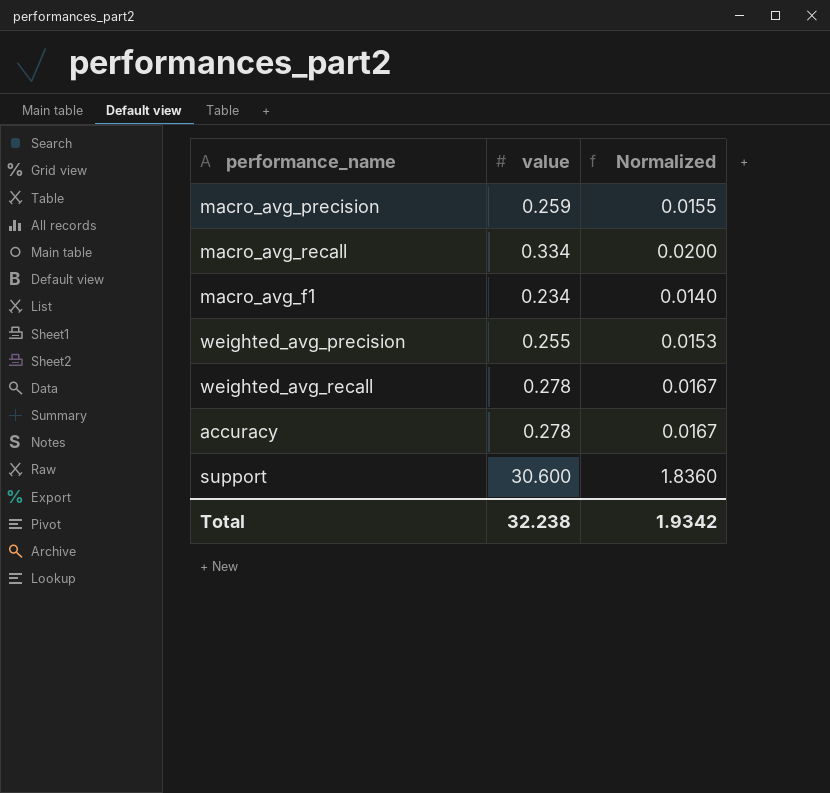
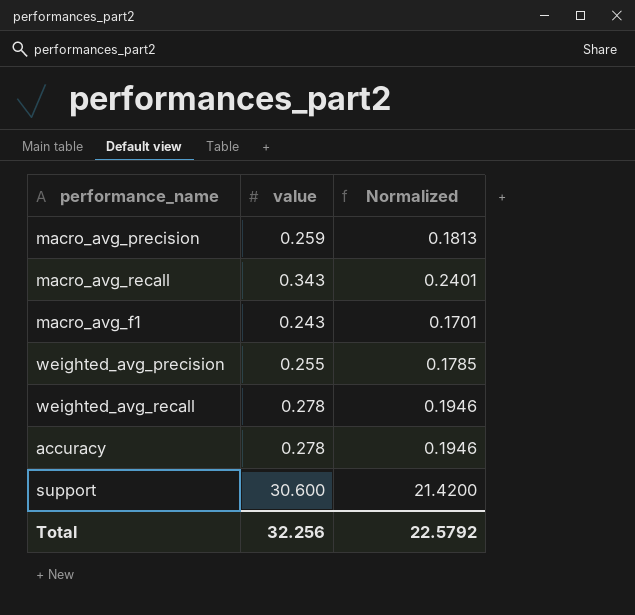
column Normalized | formula: [value] * 0.06 -> [value] * 0.7
macro_avg_recall | value: 0.334 -> 0.343
macro_avg_f1 | value: 0.234 -> 0.243
Total | value: 32.238 -> 32.256
Total | Normalized: 1.9342 -> 22.5792

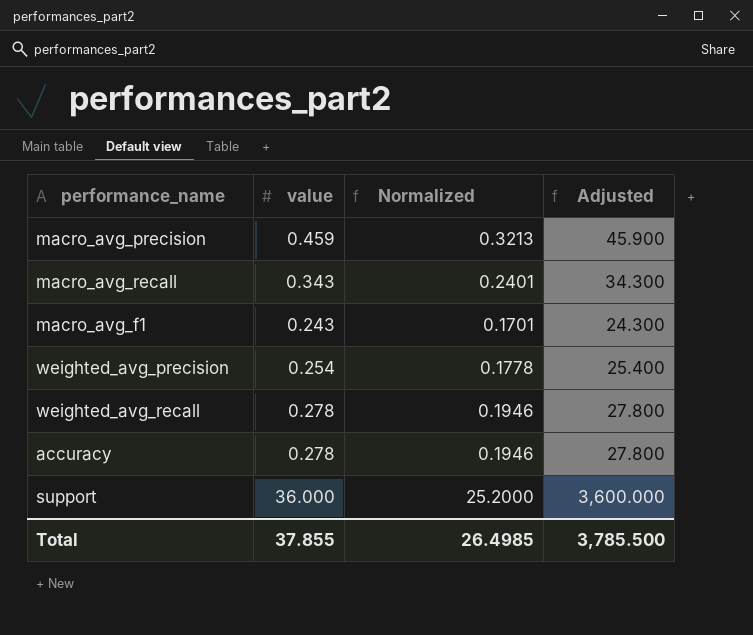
column Adjusted | formula: none -> [value] * 100
macro_avg_precision | value: 0.259 -> 0.459
macro_avg_precision | Normalized: 0.1813 -> 0.3213
weighted_avg_precision | value: 0.255 -> 0.254
weighted_avg_precision | Normalized: 0.1785 -> 0.1778
support | value: 30.600 -> 36.000
support | Normalized: 21.4200 -> 25.2000
Total | value: 32.256 -> 37.855
Total | Normalized: 22.5792 -> 26.4985

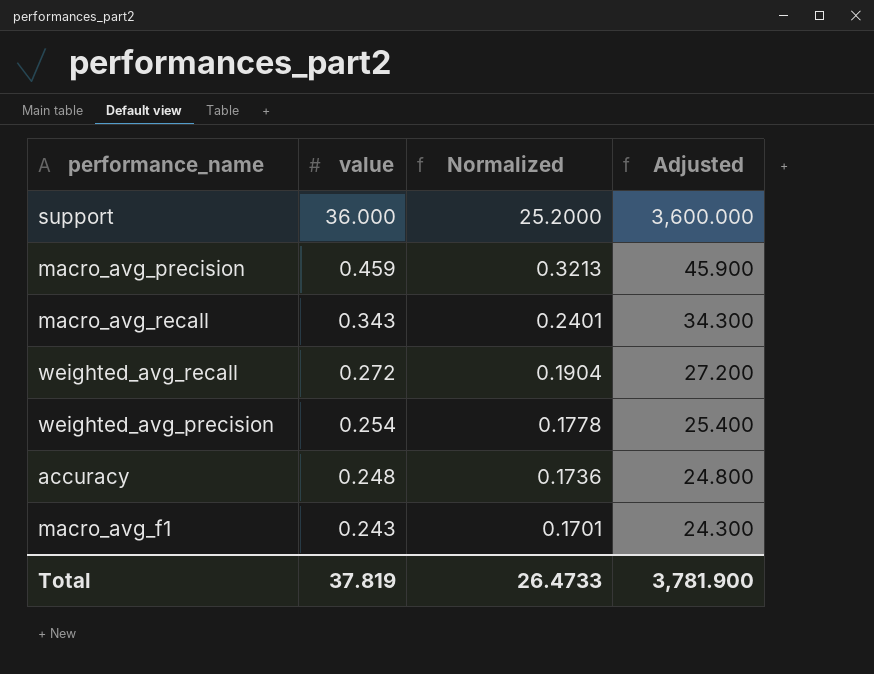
row order: none -> value descending
weighted_avg_recall | value: 0.278 -> 0.272
weighted_avg_recall | Normalized: 0.1946 -> 0.1904
weighted_avg_recall | Adjusted: 27.800 -> 27.200
accuracy | value: 0.278 -> 0.248
accuracy | Normalized: 0.1946 -> 0.1736
accuracy | Adjusted: 27.800 -> 24.800
Total | value: 37.855 -> 37.819
Total | Normalized: 26.4985 -> 26.4733
Total | Adjusted: 3,785.500 -> 3,781.900

